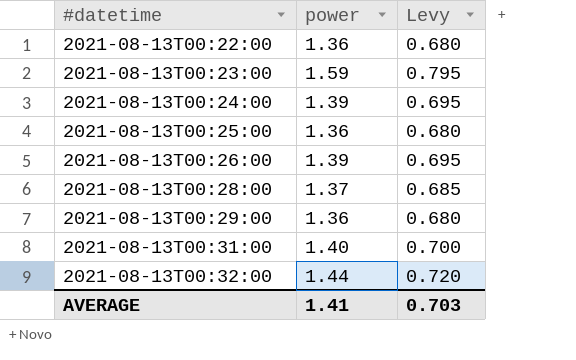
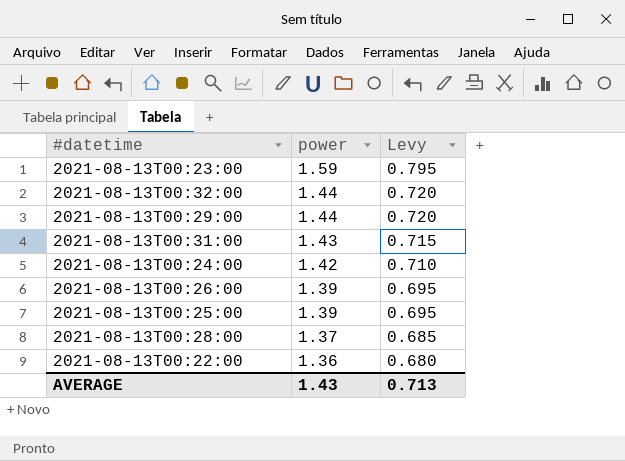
row order: #datetime ascending -> power descending
2021-08-13T00:29:00 | power: 1.36 -> 1.44
2021-08-13T00:29:00 | Levy: 0.680 -> 0.720
2021-08-13T00:31:00 | power: 1.40 -> 1.43
2021-08-13T00:31:00 | Levy: 0.700 -> 0.715
2021-08-13T00:24:00 | power: 1.39 -> 1.42
2021-08-13T00:24:00 | Levy: 0.695 -> 0.710
2021-08-13T00:25:00 | power: 1.36 -> 1.39
2021-08-13T00:25:00 | Levy: 0.680 -> 0.695
AVERAGE | power: 1.41 -> 1.43
AVERAGE | Levy: 0.703 -> 0.713

